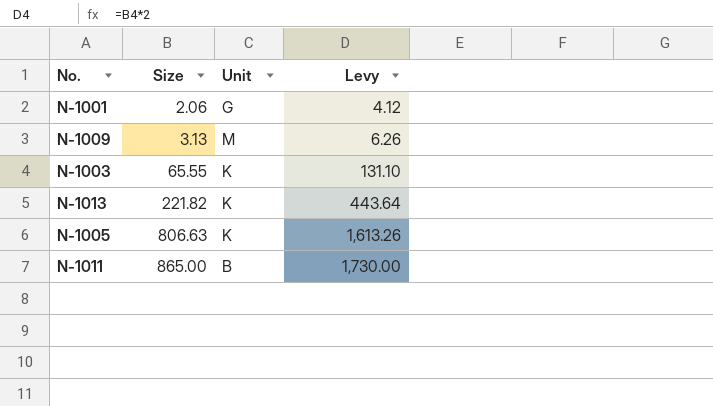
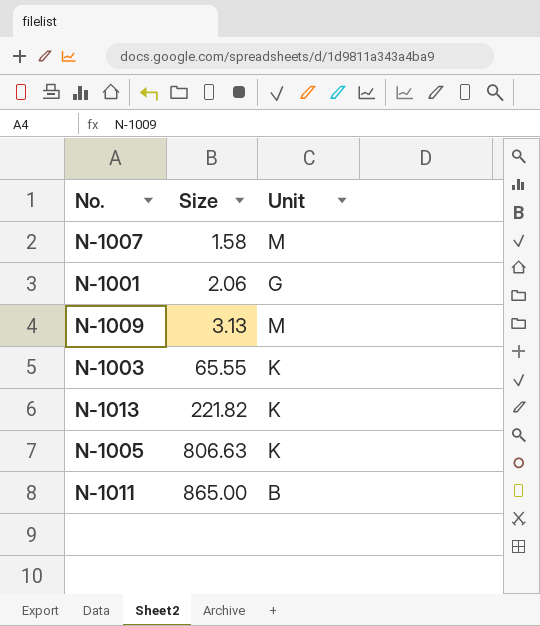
column Levy | formula: [Size] * 2 -> none
row N-1007: none -> 1.58 | M

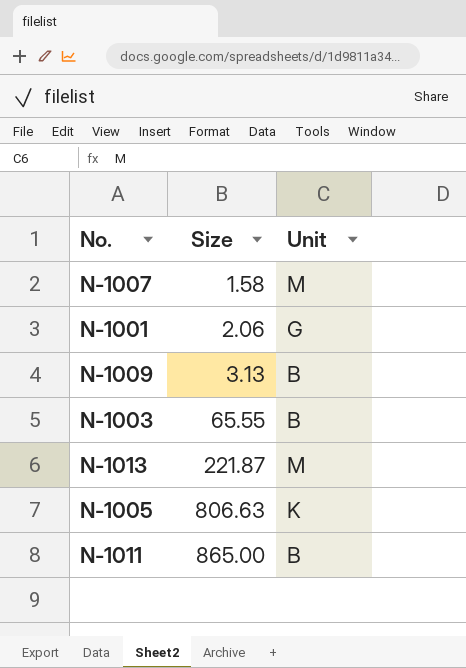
N-1009 | Unit: M -> B
N-1003 | Unit: K -> B
N-1013 | Size: 221.82 -> 221.87
N-1013 | Unit: K -> M

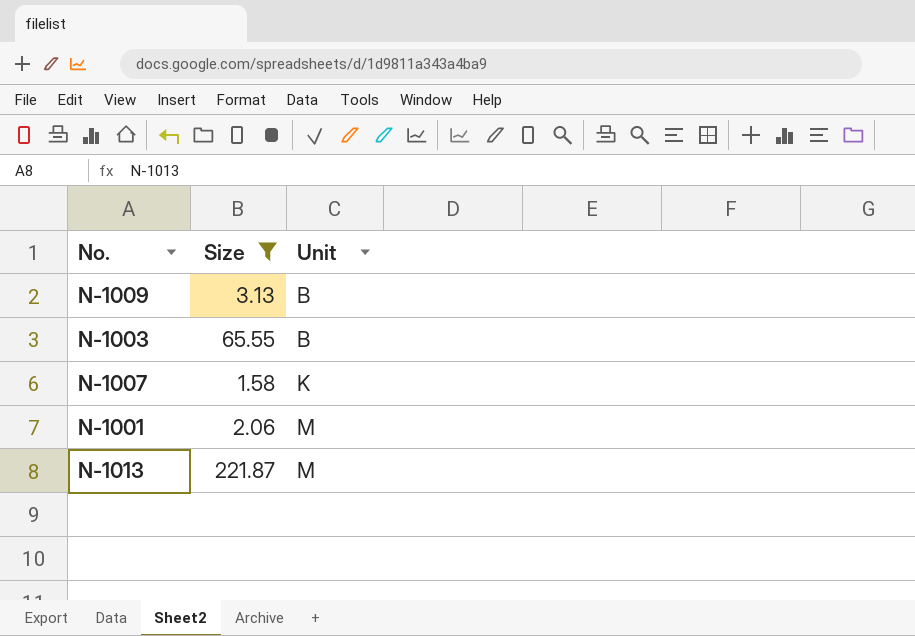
filter: none -> Size <= 221.87
row order: Size ascending -> Unit ascending
N-1007 | Unit: M -> K
N-1001 | Unit: G -> M

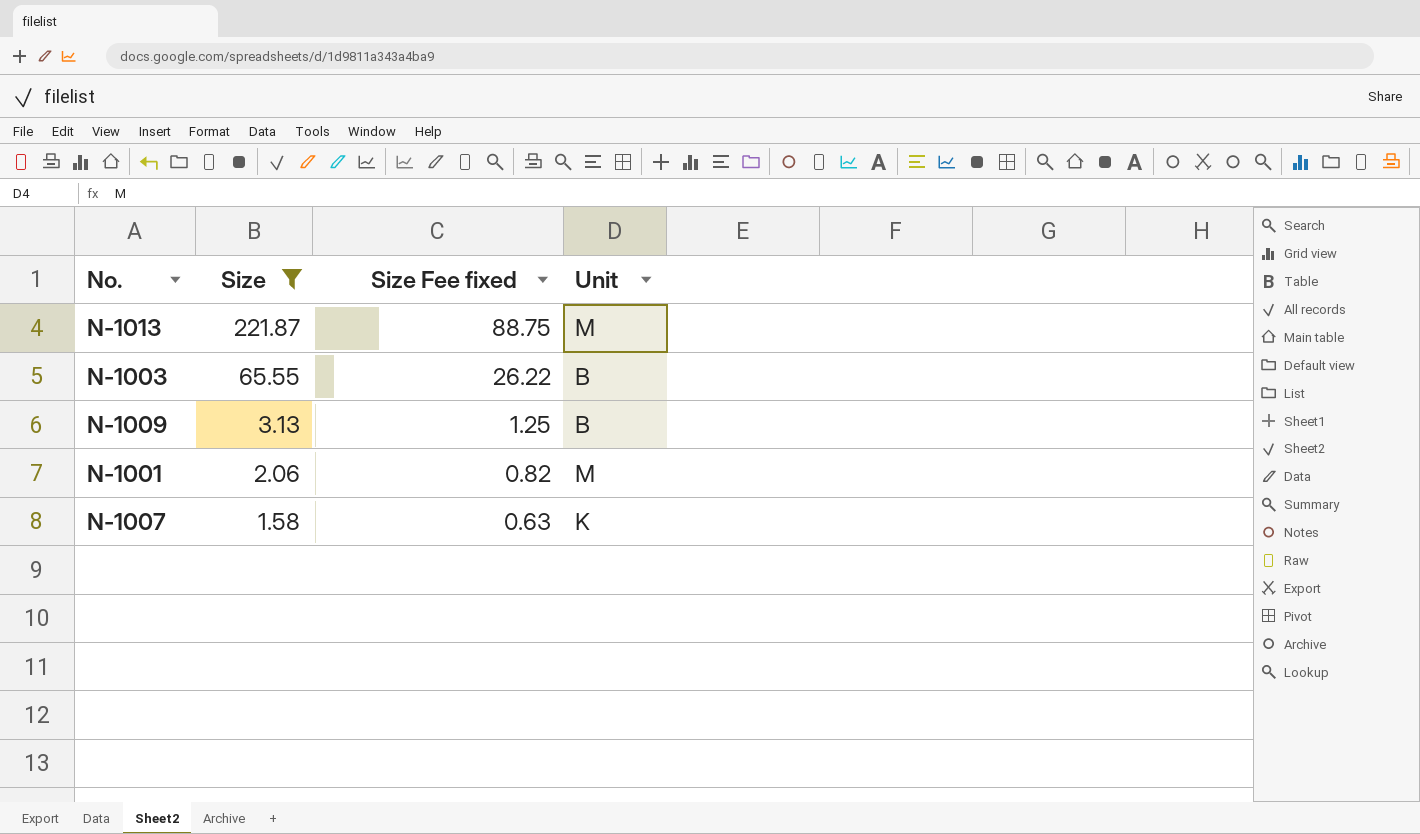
row order: Unit ascending -> Size descending
column Size Fee fixed | formula: none -> [Size] * 0.4

